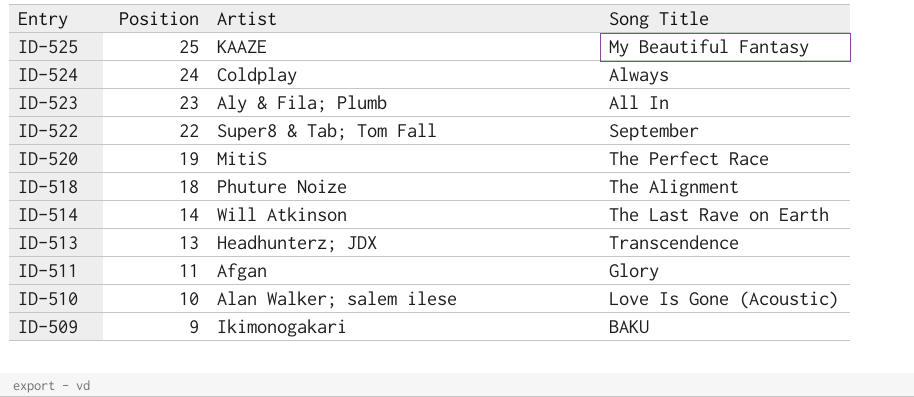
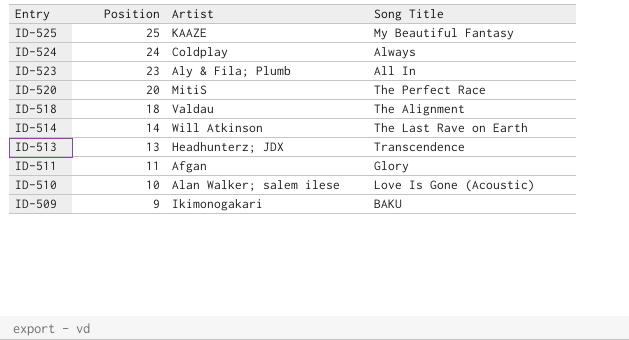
row ID-522: 22 | Super8 & Tab; Tom Fall | September -> none
ID-520 | Position: 19 -> 20
ID-518 | Artist: Phuture Noize -> Valdau

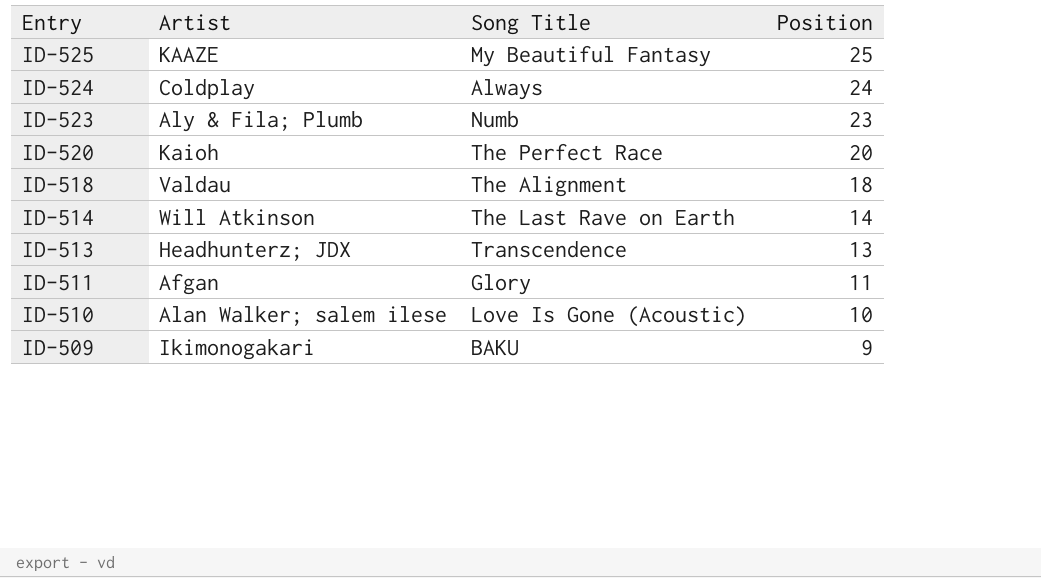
column Position | position: 2 -> 4
ID-523 | Song Title: All In -> Numb
ID-520 | Artist: MitiS -> Kaioh

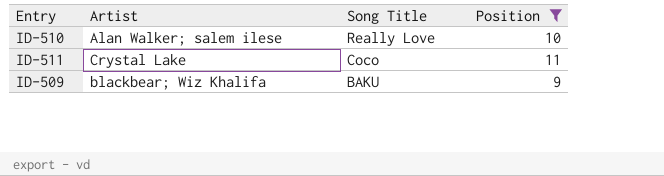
filter: none -> Position <= 11
row order: Entry descending -> Song Title descending
ID-510 | Song Title: Love Is Gone (Acoustic) -> Really Love
ID-511 | Artist: Afgan -> Crystal Lake
ID-511 | Song Title: Glory -> Coco
ID-509 | Artist: Ikimonogakari -> blackbear; Wiz Khalifa

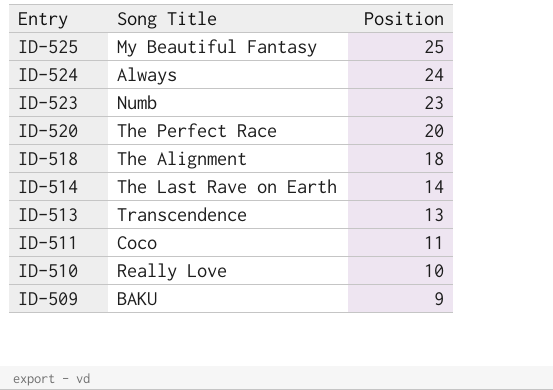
filter: Position <= 11 -> none
row order: Song Title descending -> Entry descending
column Artist | position: 2 -> none

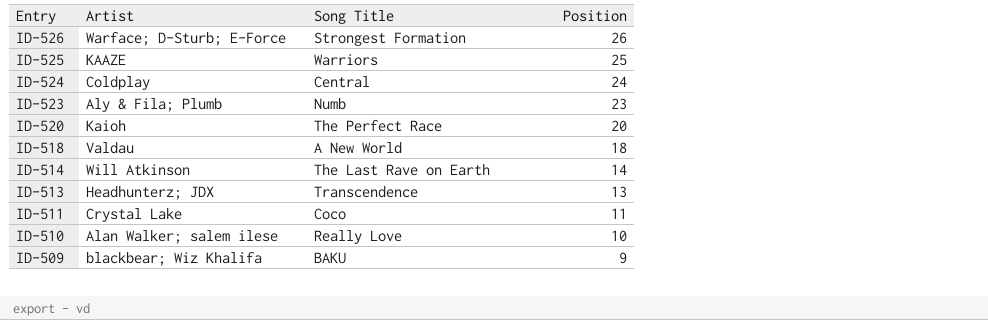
column Artist | position: none -> 2
row ID-526: none -> Warface; D-Sturb; E-Force | Strongest Formation | 26
ID-525 | Song Title: My Beautiful Fantasy -> Warriors
ID-524 | Song Title: Always -> Central
ID-518 | Song Title: The Alignment -> A New World

